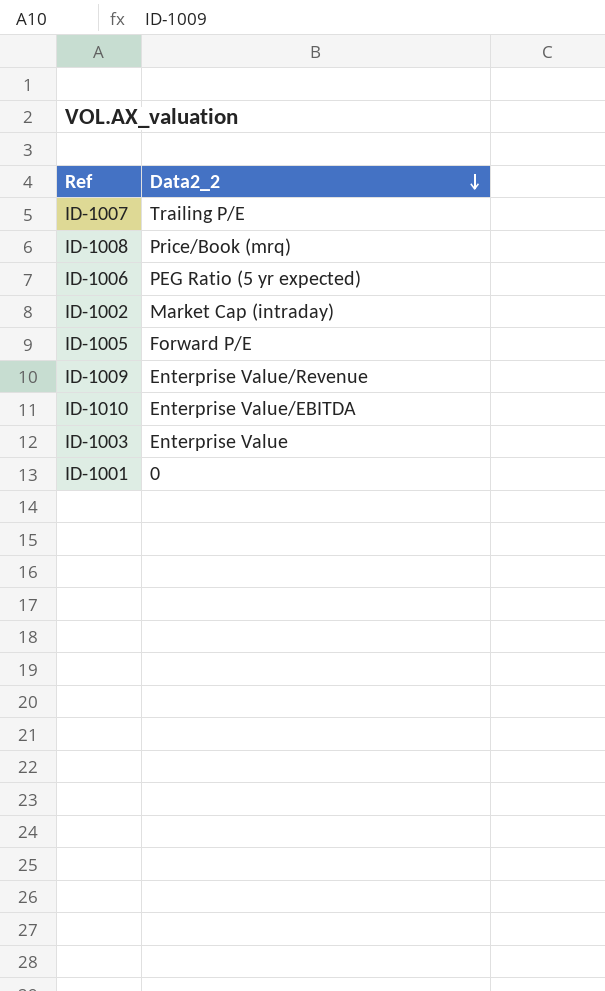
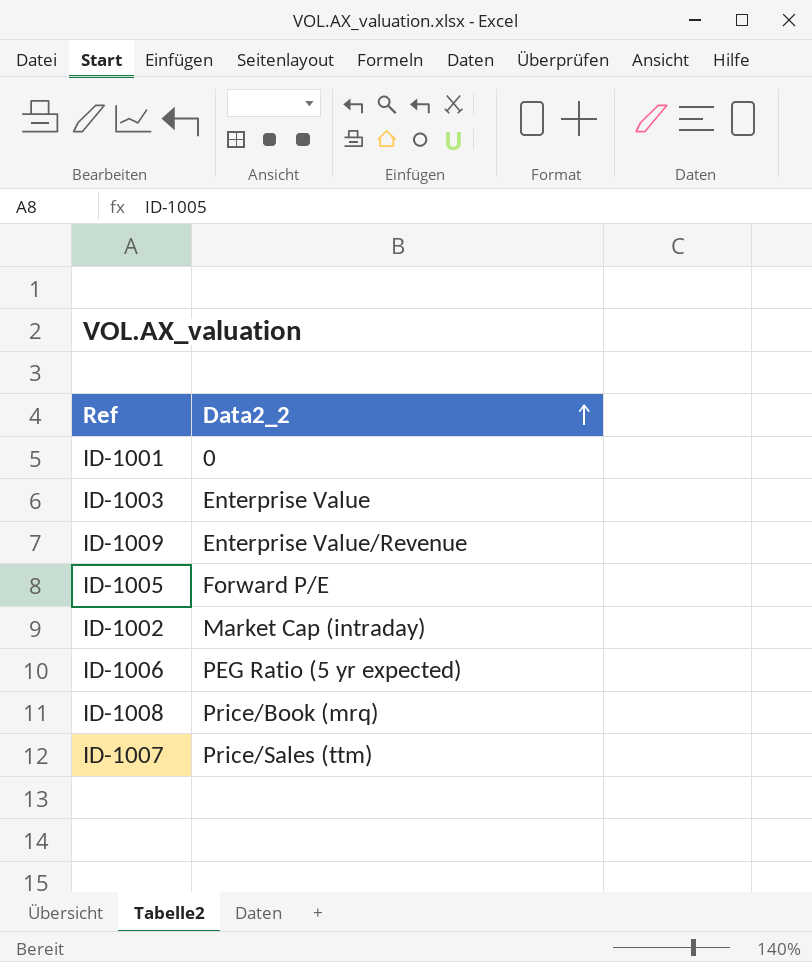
row order: Data2_2 descending -> Data2_2 ascending
row ID-1010: Enterprise Value/EBITDA -> none
ID-1007 | Data2_2: Trailing P/E -> Price/Sales (ttm)

